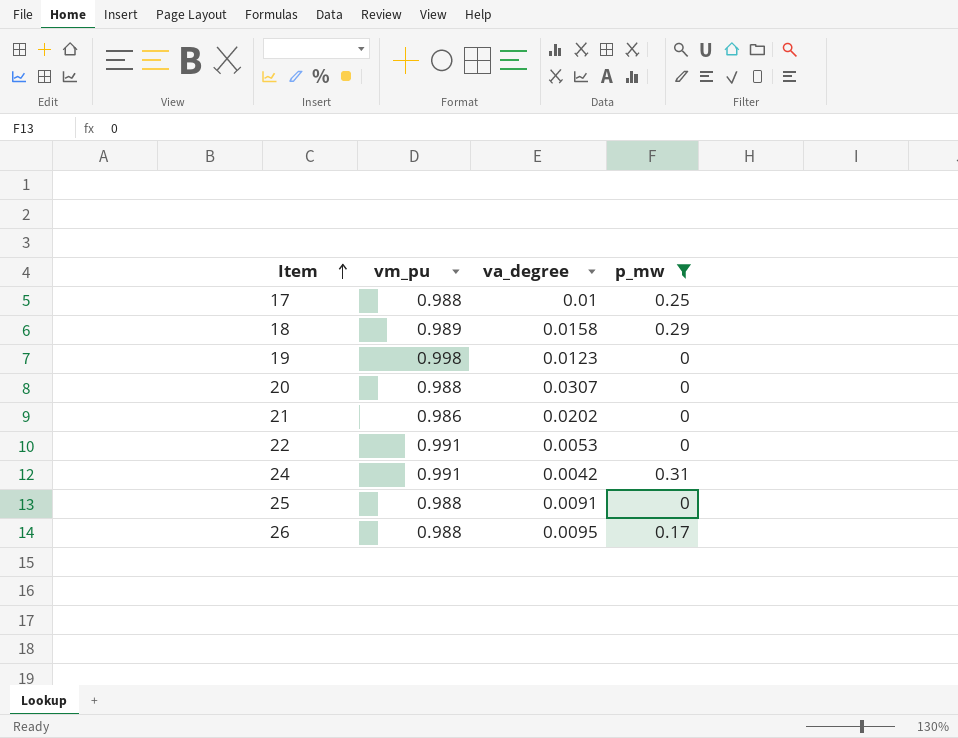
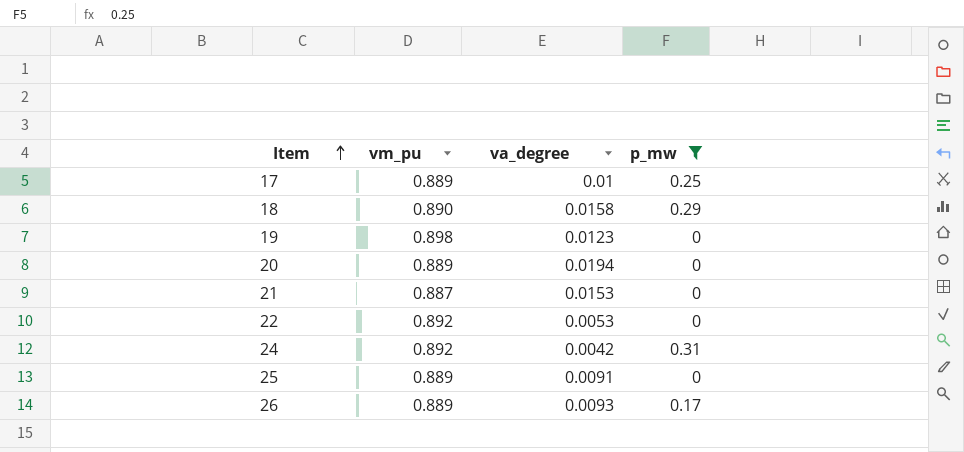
17 | vm_pu: 0.988 -> 0.889
18 | vm_pu: 0.989 -> 0.890
19 | vm_pu: 0.998 -> 0.898
20 | vm_pu: 0.988 -> 0.889
20 | va_degree: 0.0307 -> 0.0194
21 | vm_pu: 0.986 -> 0.887
21 | va_degree: 0.0202 -> 0.0153
22 | vm_pu: 0.991 -> 0.892
24 | vm_pu: 0.991 -> 0.892
25 | vm_pu: 0.988 -> 0.889
26 | vm_pu: 0.988 -> 0.889
26 | va_degree: 0.0095 -> 0.0093

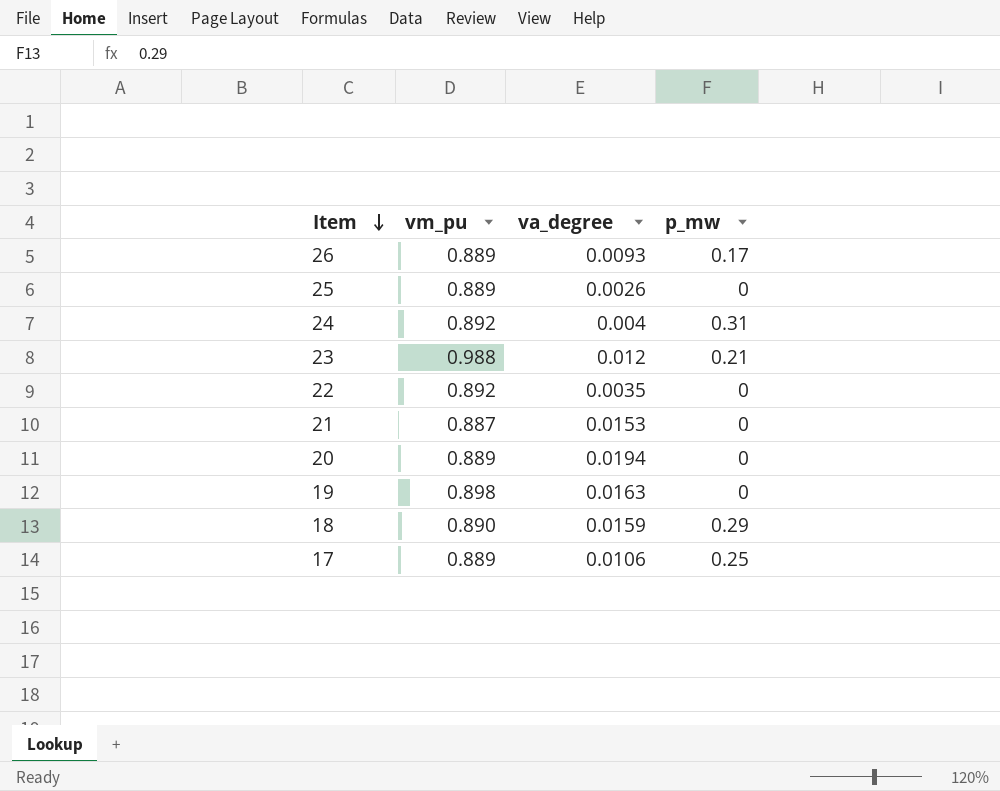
filter: p_mw != 0.21 -> none
row order: Item ascending -> Item descending
25 | va_degree: 0.0091 -> 0.0026
24 | va_degree: 0.0042 -> 0.004
22 | va_degree: 0.0053 -> 0.0035
19 | va_degree: 0.0123 -> 0.0163
18 | va_degree: 0.0158 -> 0.0159
17 | va_degree: 0.01 -> 0.0106

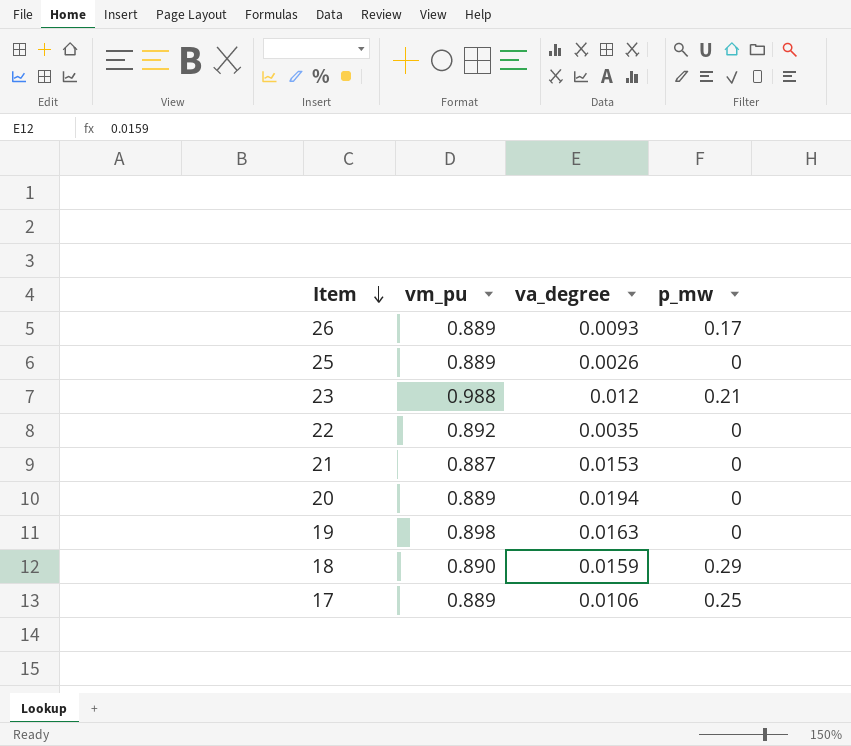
row 24: 0.892 | 0.004 | 0.31 -> none

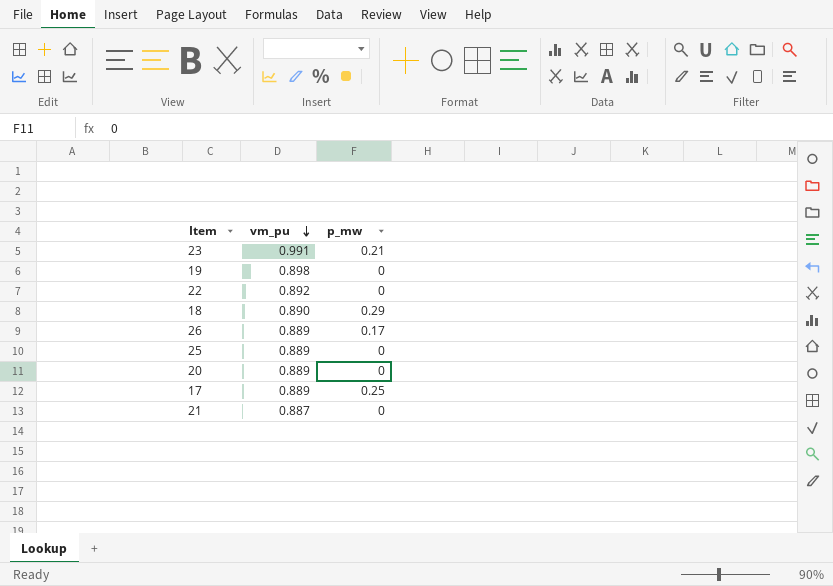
row order: Item descending -> vm_pu descending
column va_degree | position: 3 -> none
23 | vm_pu: 0.988 -> 0.991

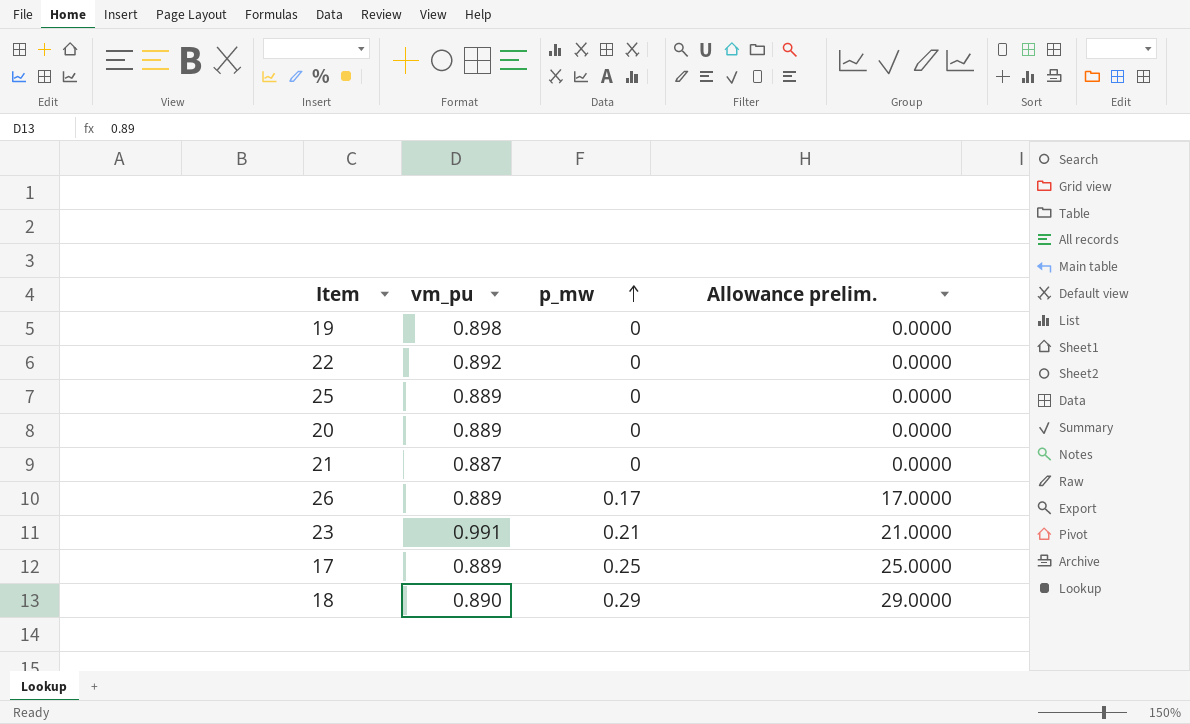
row order: vm_pu descending -> p_mw ascending
column Allowance prelim. | formula: none -> [p_mw] * 100

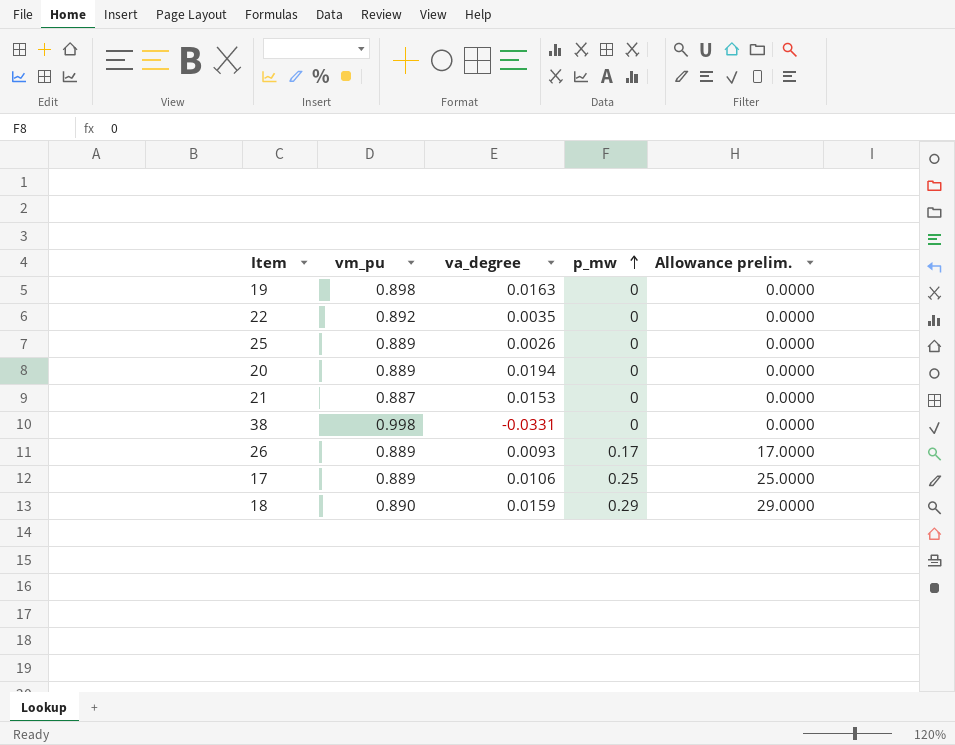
column va_degree | position: none -> 3
row 23: 0.991 | 0.21 | 21.0000 -> none
row 38: none -> 0.998 | -0.0331 | 0 | 0.0000

